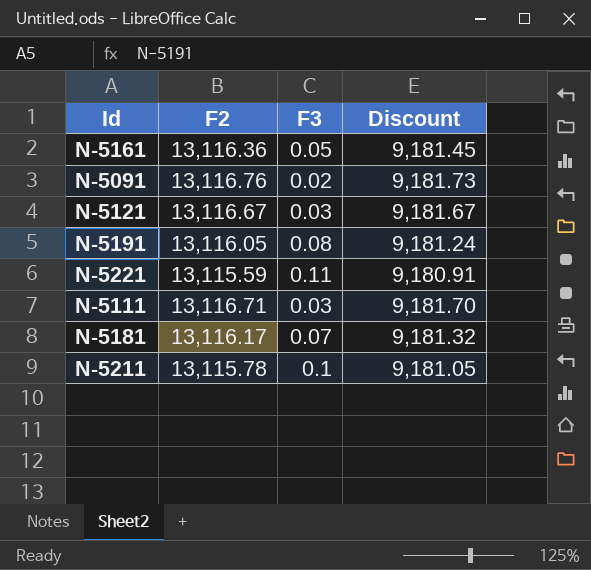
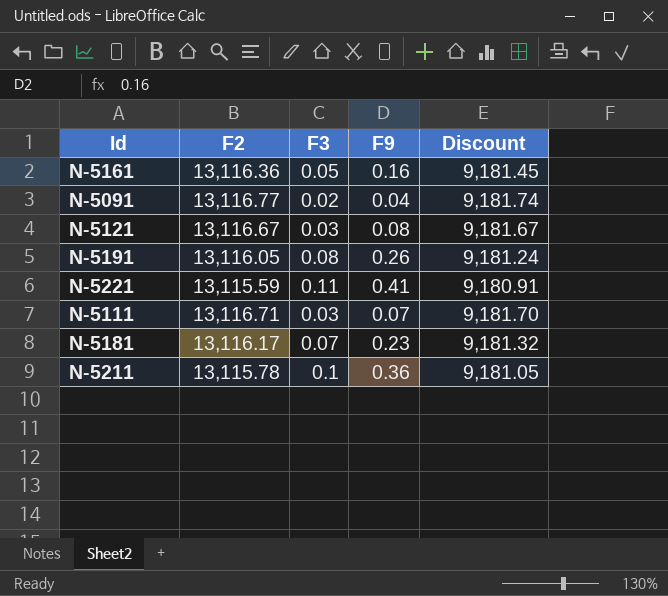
column F9 | position: none -> 4
N-5091 | F2: 13,116.76 -> 13,116.77
N-5091 | Discount: 9,181.73 -> 9,181.74

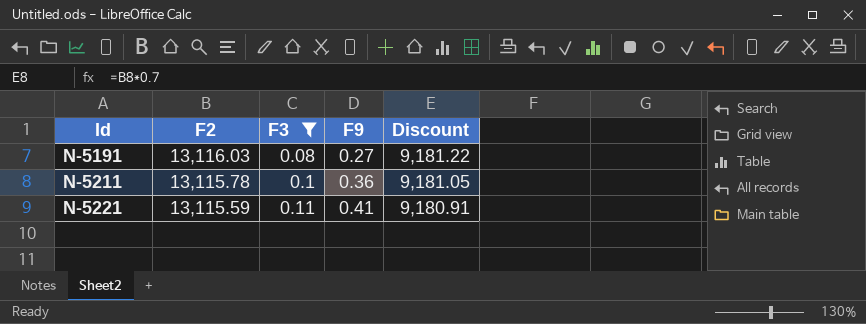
filter: none -> F3 >= 0.08
row order: none -> Id ascending
N-5191 | F2: 13,116.05 -> 13,116.03
N-5191 | F9: 0.26 -> 0.27
N-5191 | Discount: 9,181.24 -> 9,181.22

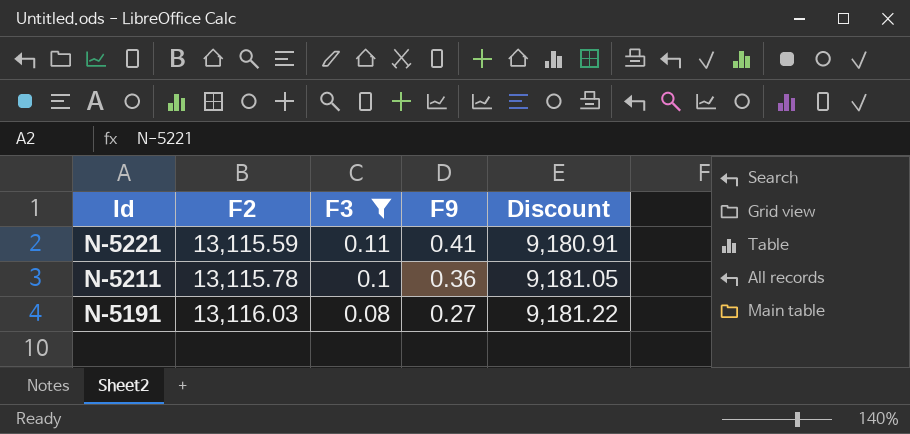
row order: Id ascending -> Id descending

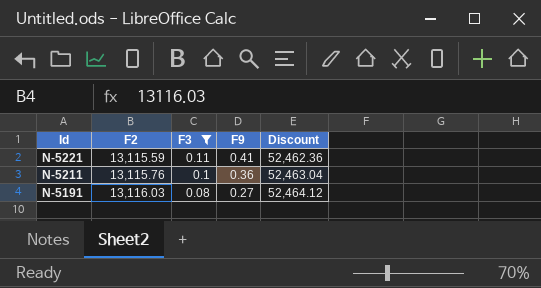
column Discount | formula: [F2] * 0.7 -> [F2] * 4
N-5211 | F2: 13,115.78 -> 13,115.76

